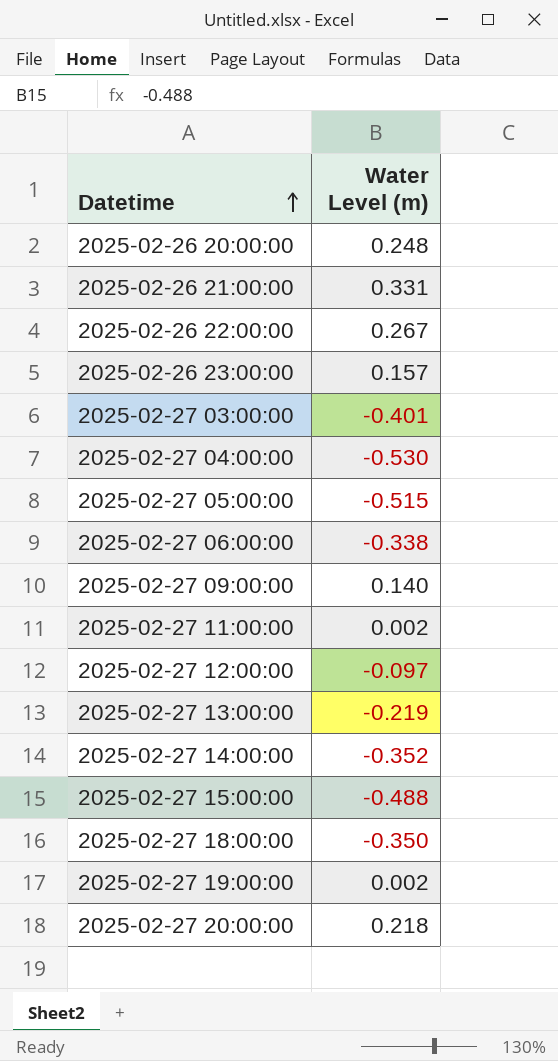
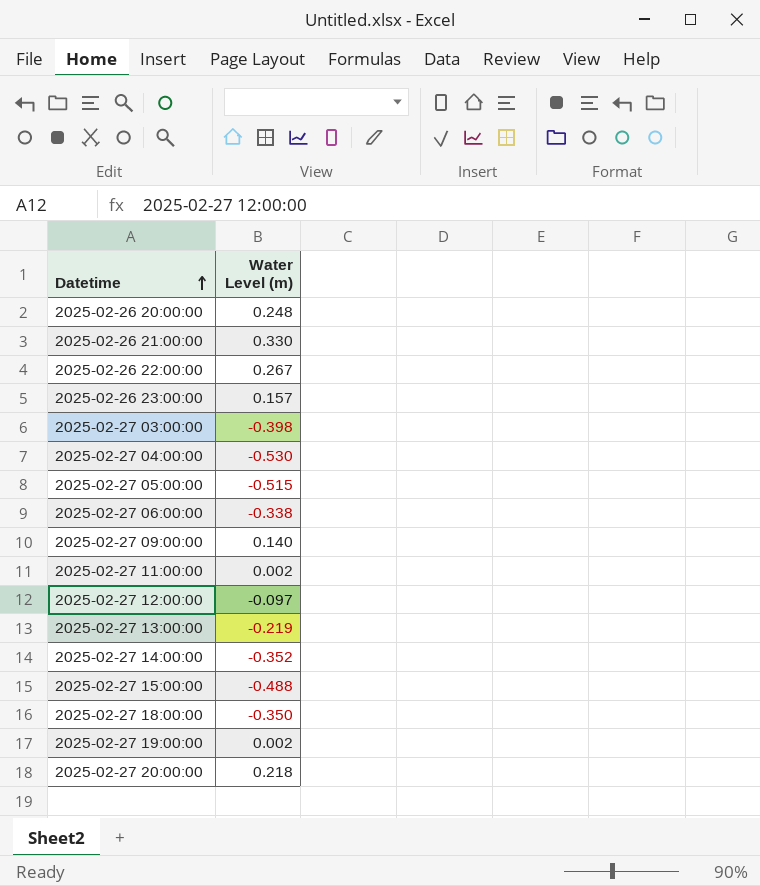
2025-02-26 21:00:00 | Water Level (m): 0.331 -> 0.330
2025-02-27 03:00:00 | Water Level (m): -0.401 -> -0.398

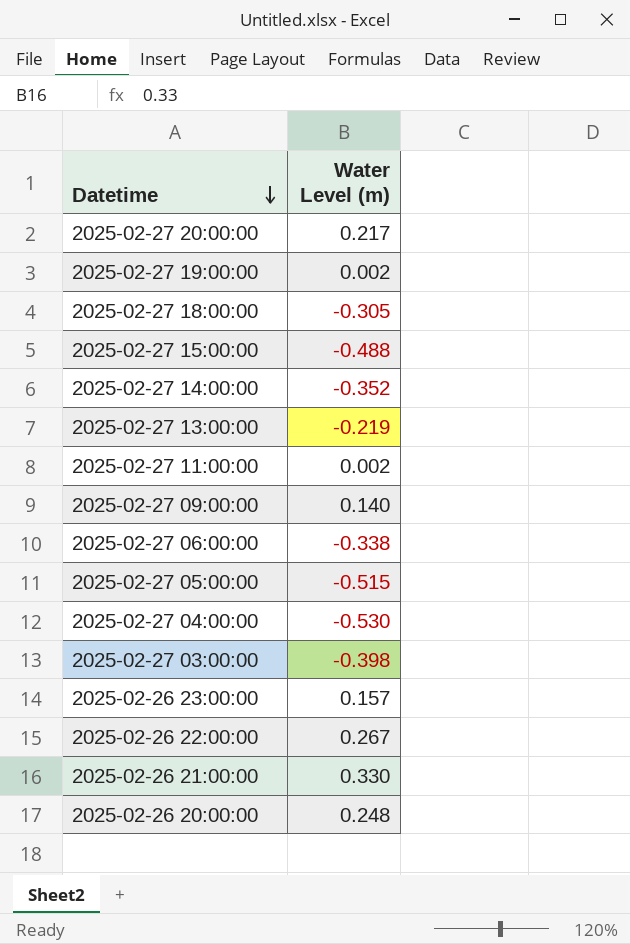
row order: Datetime ascending -> Datetime descending
row 2025-02-27 12:00:00: -0.097 -> none
2025-02-27 20:00:00 | Water Level (m): 0.218 -> 0.217
2025-02-27 18:00:00 | Water Level (m): -0.350 -> -0.305

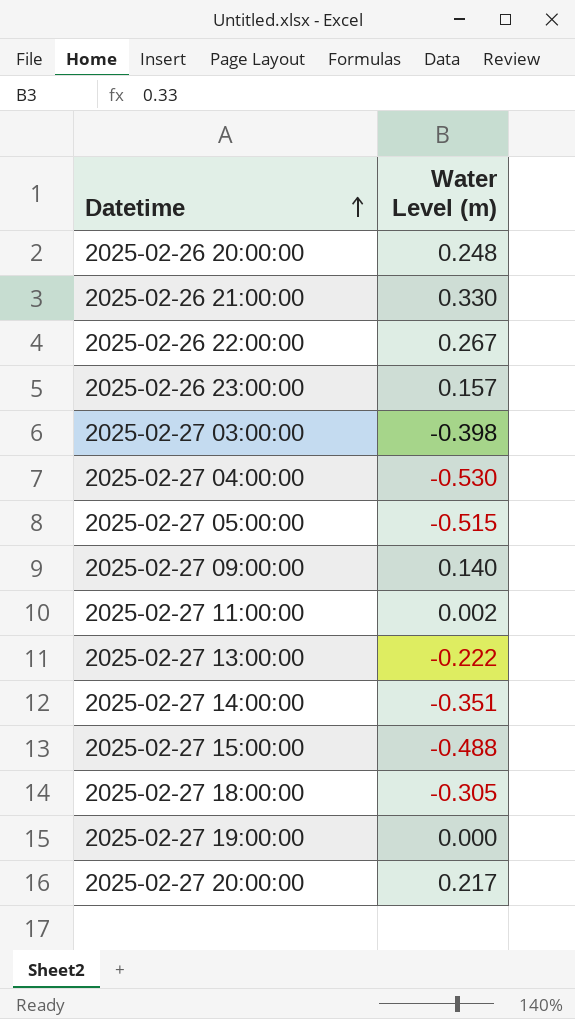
row order: Datetime descending -> Datetime ascending
row 2025-02-27 06:00:00: -0.338 -> none
2025-02-27 13:00:00 | Water Level (m): -0.219 -> -0.222
2025-02-27 14:00:00 | Water Level (m): -0.352 -> -0.351
2025-02-27 19:00:00 | Water Level (m): 0.002 -> 0.000

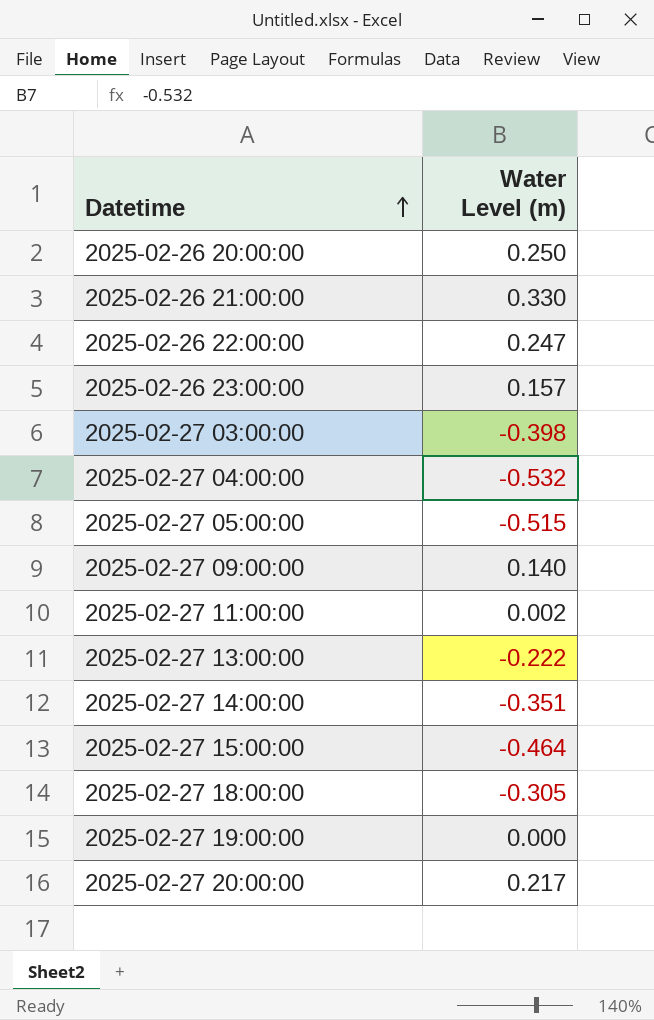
2025-02-26 20:00:00 | Water Level (m): 0.248 -> 0.250
2025-02-26 22:00:00 | Water Level (m): 0.267 -> 0.247
2025-02-27 04:00:00 | Water Level (m): -0.530 -> -0.532
2025-02-27 15:00:00 | Water Level (m): -0.488 -> -0.464

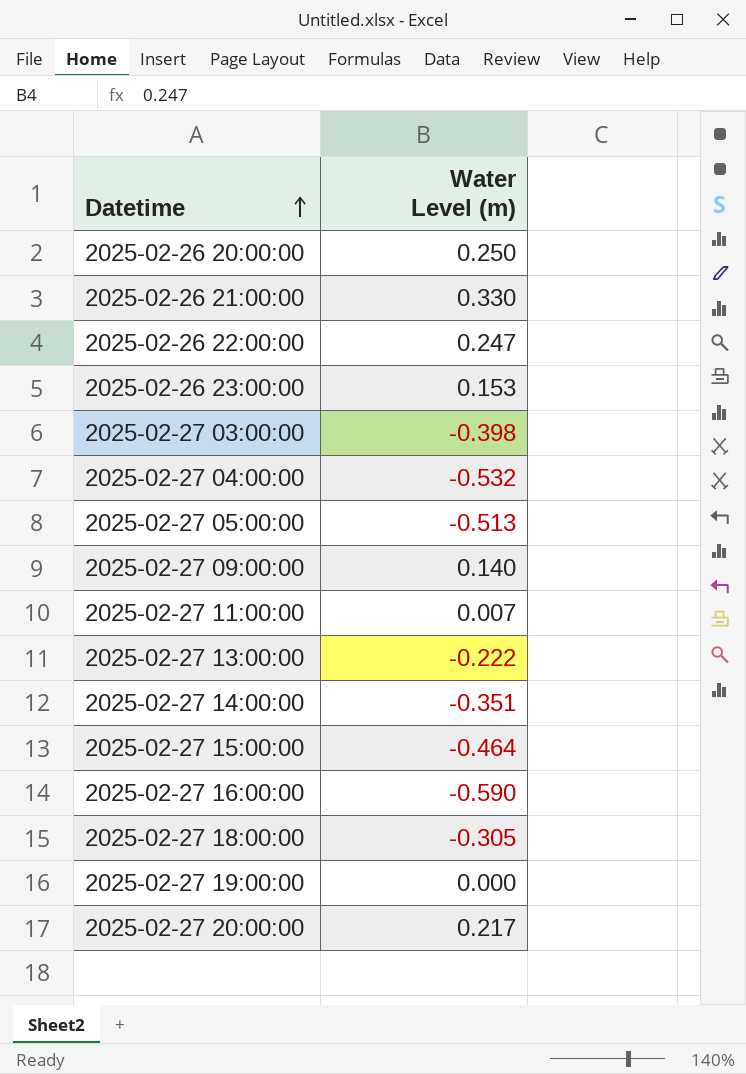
2025-02-26 23:00:00 | Water Level (m): 0.157 -> 0.153
2025-02-27 05:00:00 | Water Level (m): -0.515 -> -0.513
2025-02-27 11:00:00 | Water Level (m): 0.002 -> 0.007
row 2025-02-27 16:00:00: none -> -0.590

